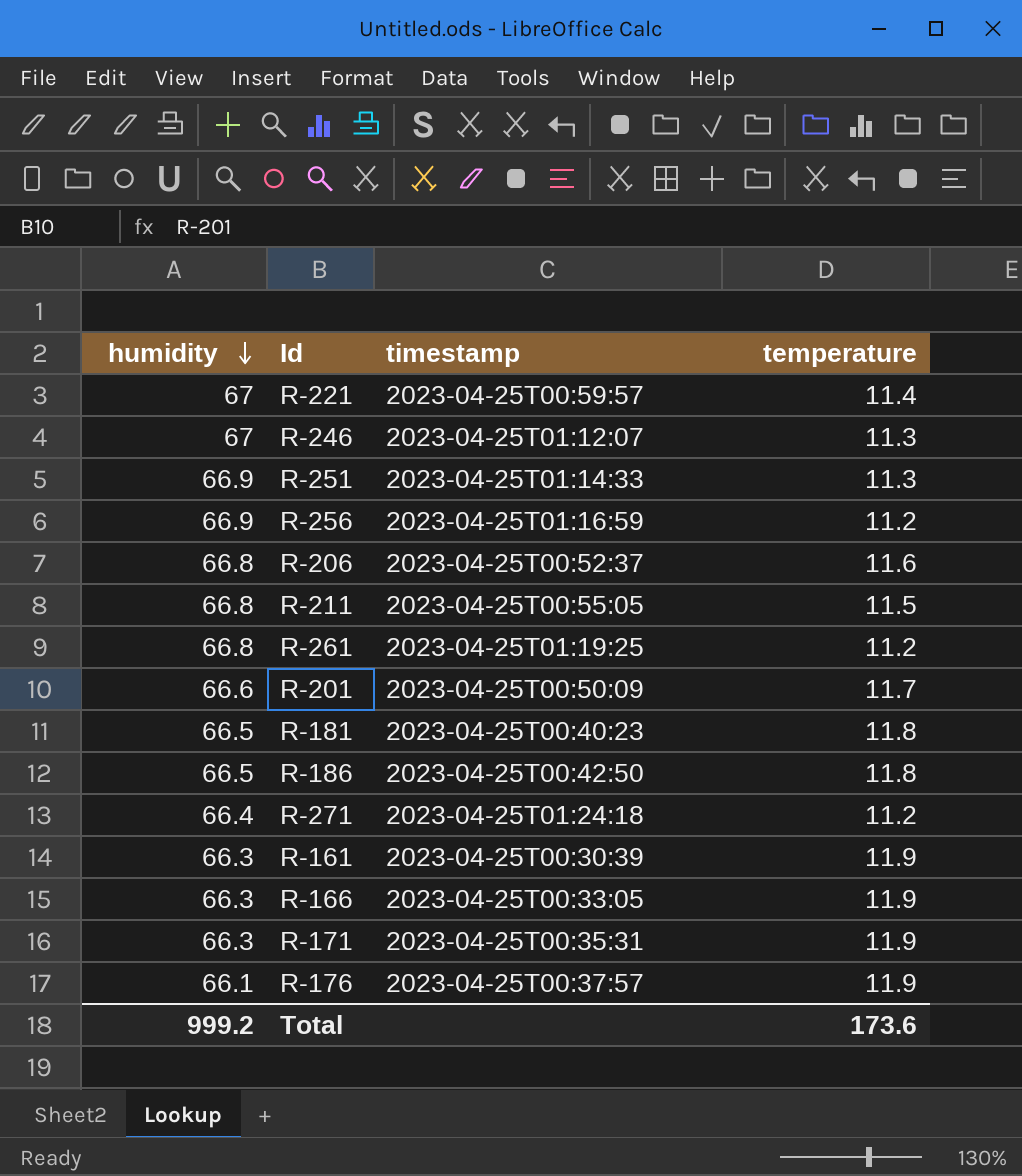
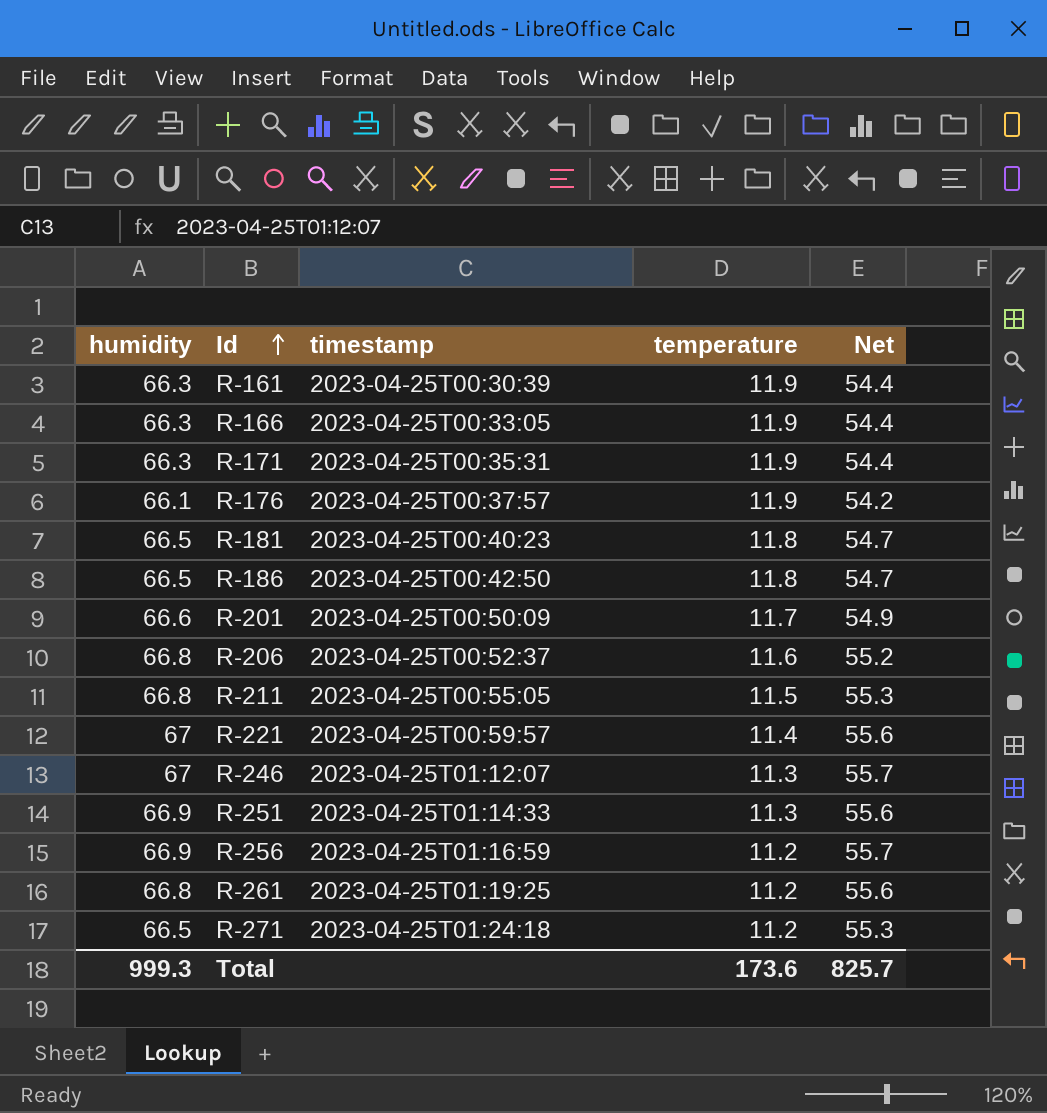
row order: humidity descending -> Id ascending
column Net | formula: none -> [humidity] - [temperature]
R-271 | humidity: 66.4 -> 66.5
Total | humidity: 999.2 -> 999.3

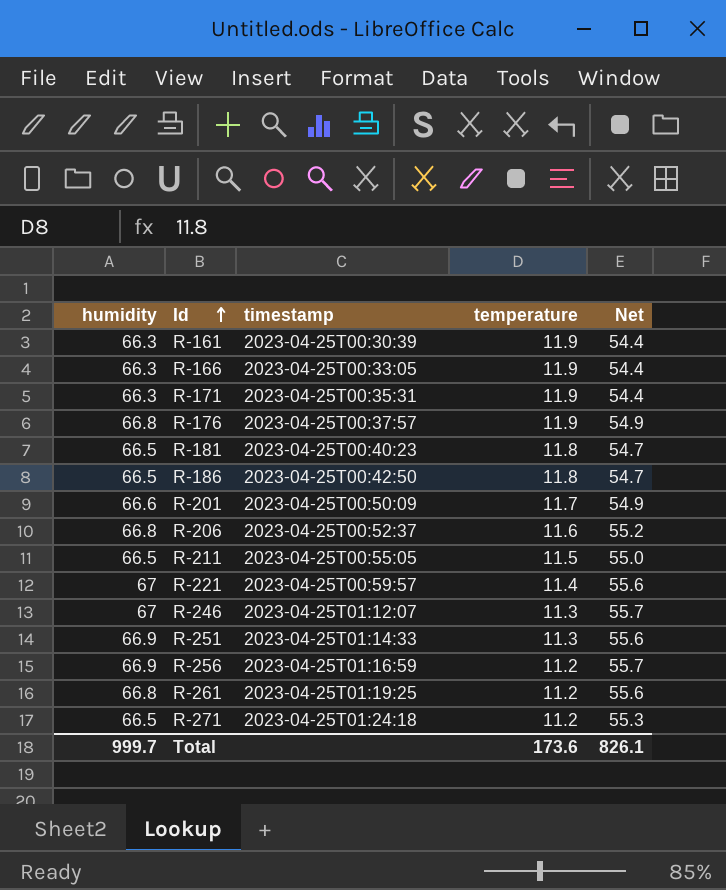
R-176 | humidity: 66.1 -> 66.8
R-176 | Net: 54.2 -> 54.9
R-211 | humidity: 66.8 -> 66.5
R-211 | Net: 55.3 -> 55.0
Total | humidity: 999.3 -> 999.7
Total | Net: 825.7 -> 826.1

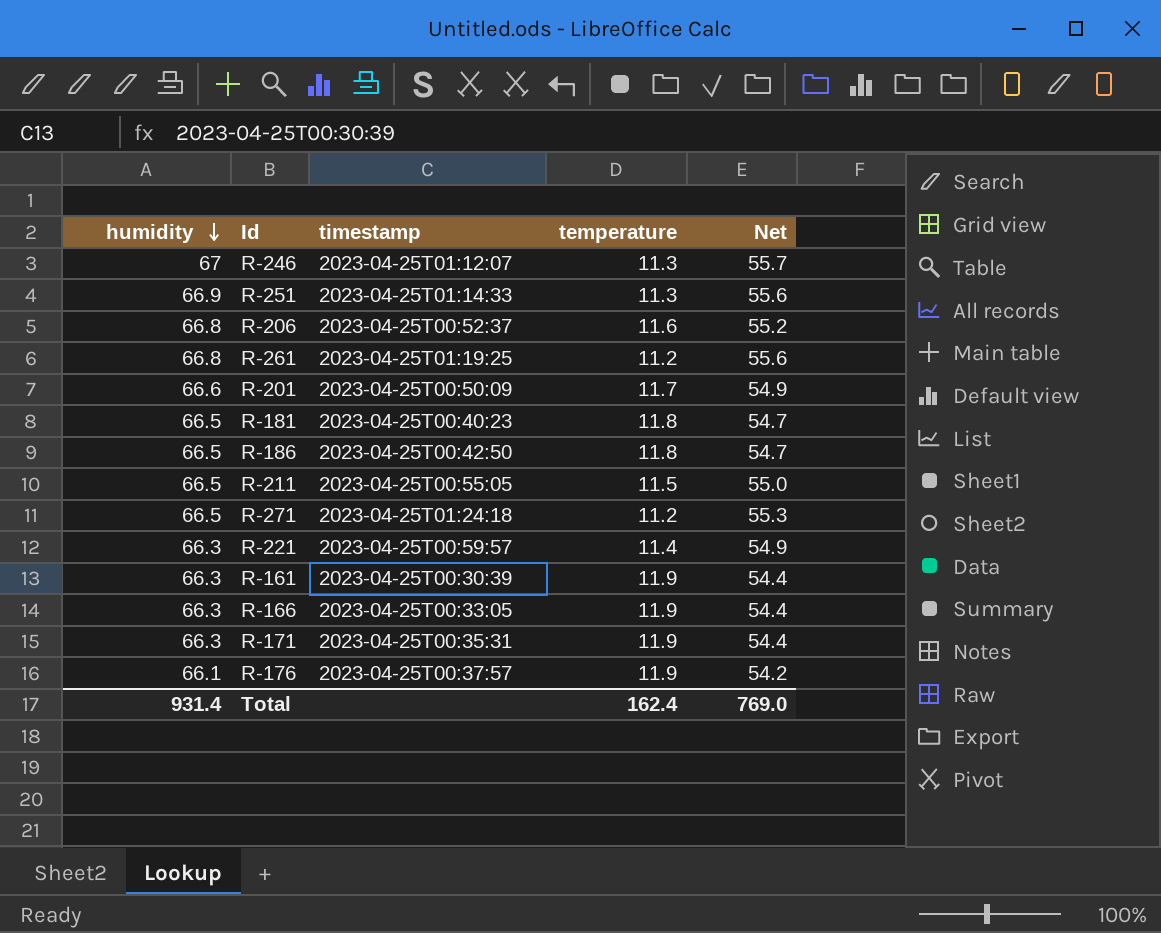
row order: Id ascending -> humidity descending
row R-256: 66.9 | 2023-04-25T01:16:59 | 11.2 | 55.7 -> none
R-221 | humidity: 67 -> 66.3
R-221 | Net: 55.6 -> 54.9
R-176 | humidity: 66.8 -> 66.1
R-176 | Net: 54.9 -> 54.2
Total | humidity: 999.7 -> 931.4
Total | temperature: 173.6 -> 162.4
Total | Net: 826.1 -> 769.0

